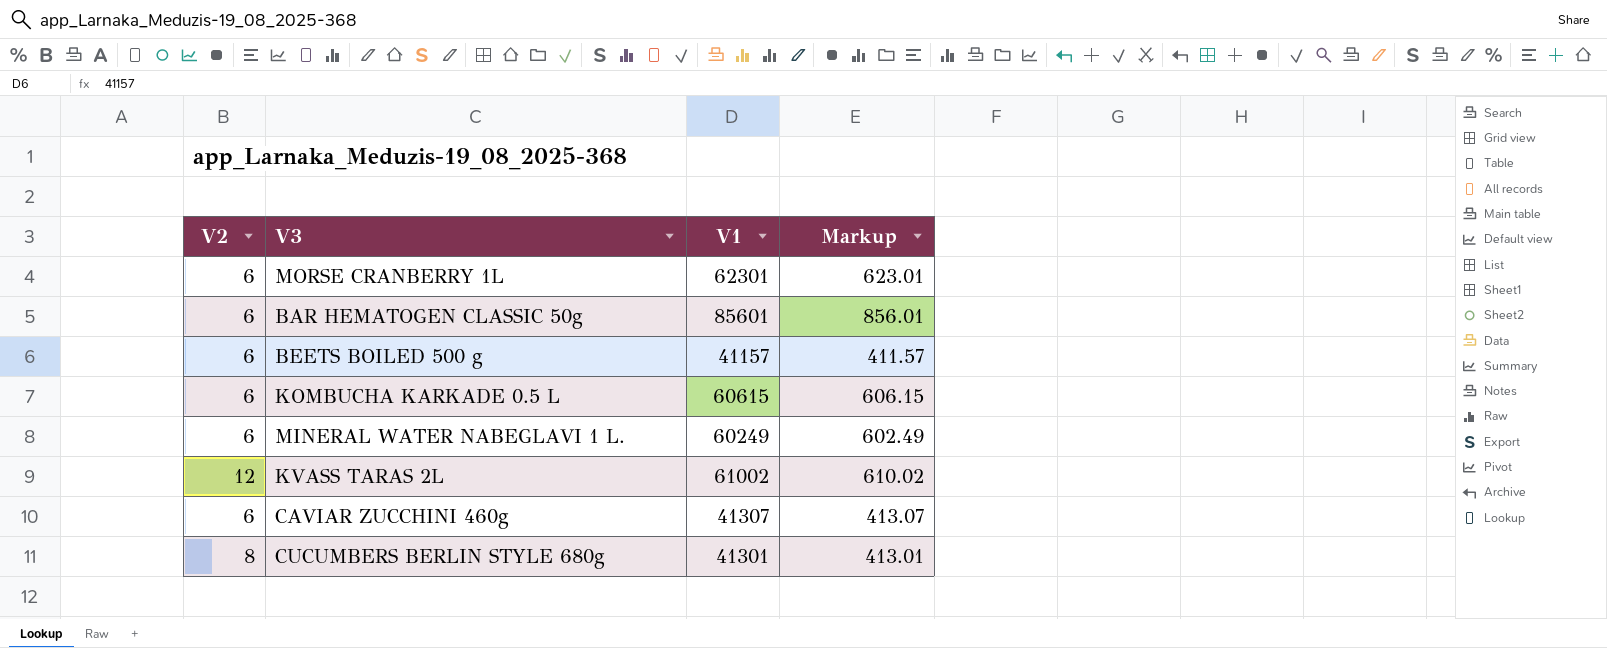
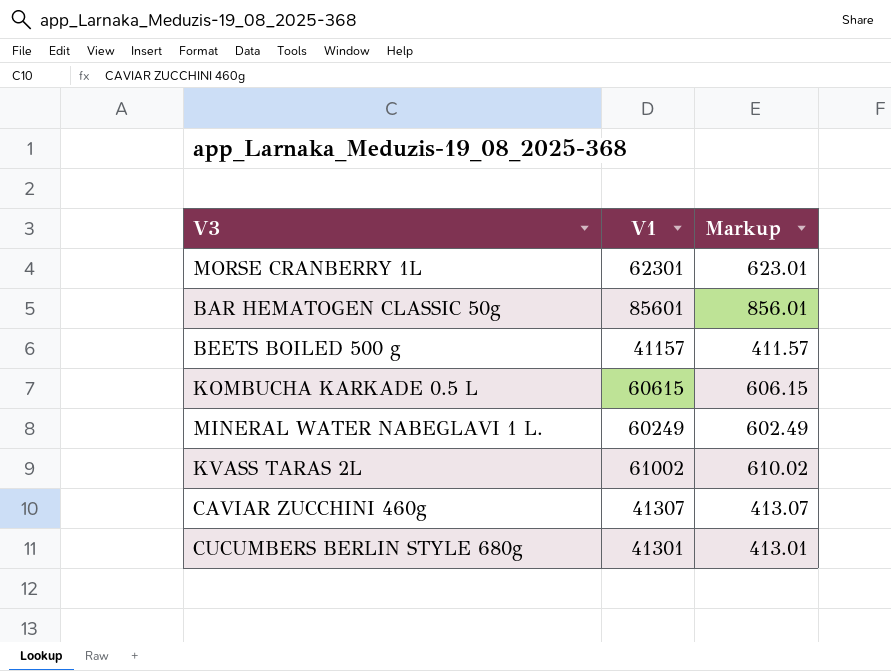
column V2 | position: 1 -> none

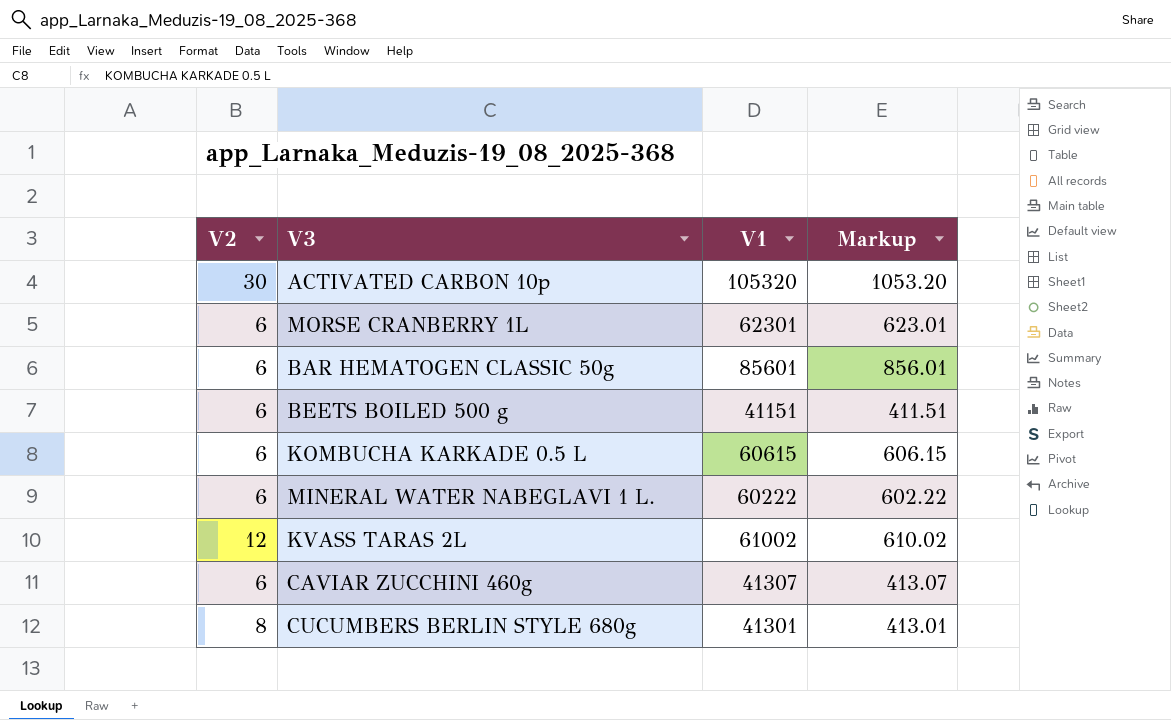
column V2 | position: none -> 1
row ACTIVATED CARBON 10p: none -> 30 | 105320 | 1053.20
BEETS BOILED 500 g | V1: 41157 -> 41151
BEETS BOILED 500 g | Markup: 411.57 -> 411.51
MINERAL WATER NABEGLAVI 1 L. | V1: 60249 -> 60222
MINERAL WATER NABEGLAVI 1 L. | Markup: 602.49 -> 602.22

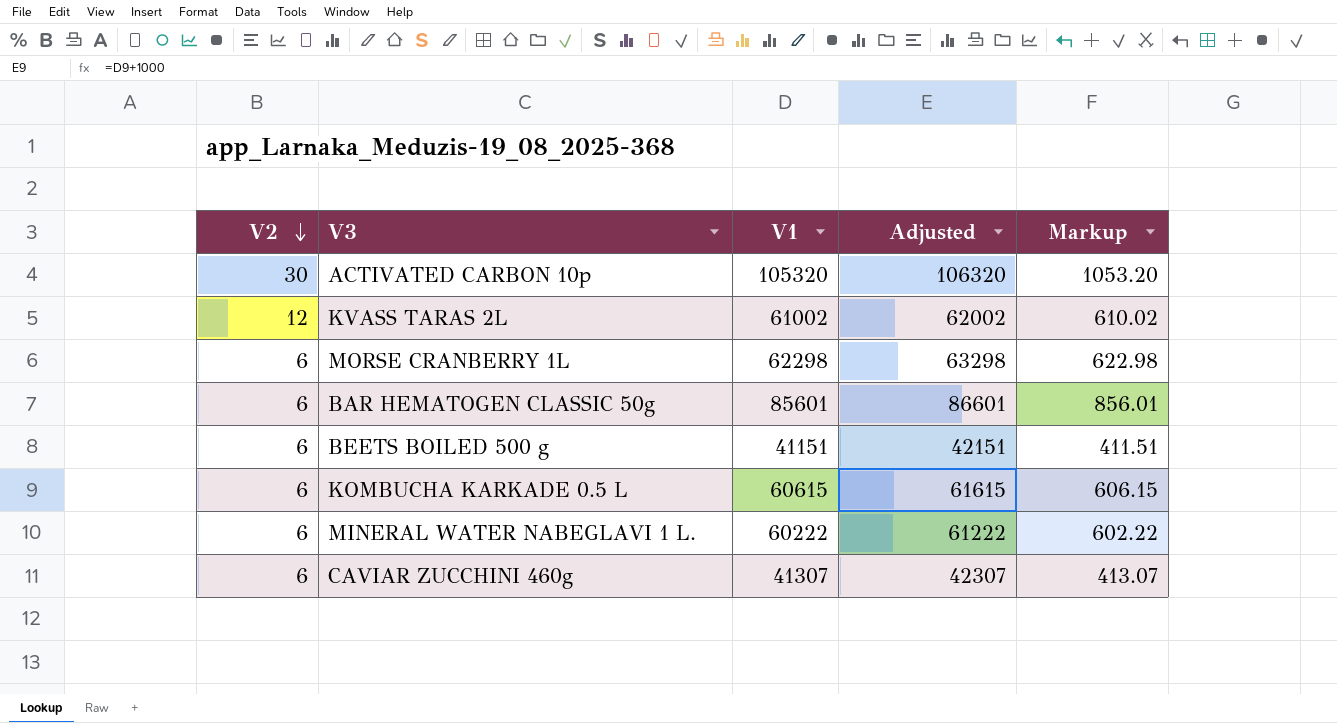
row order: none -> V2 descending
column Adjusted | formula: none -> [V1] + 1000
row CUCUMBERS BERLIN STYLE 680g: 8 | 41301 | 413.01 -> none
MORSE CRANBERRY 1L | V1: 62301 -> 62298
MORSE CRANBERRY 1L | Markup: 623.01 -> 622.98

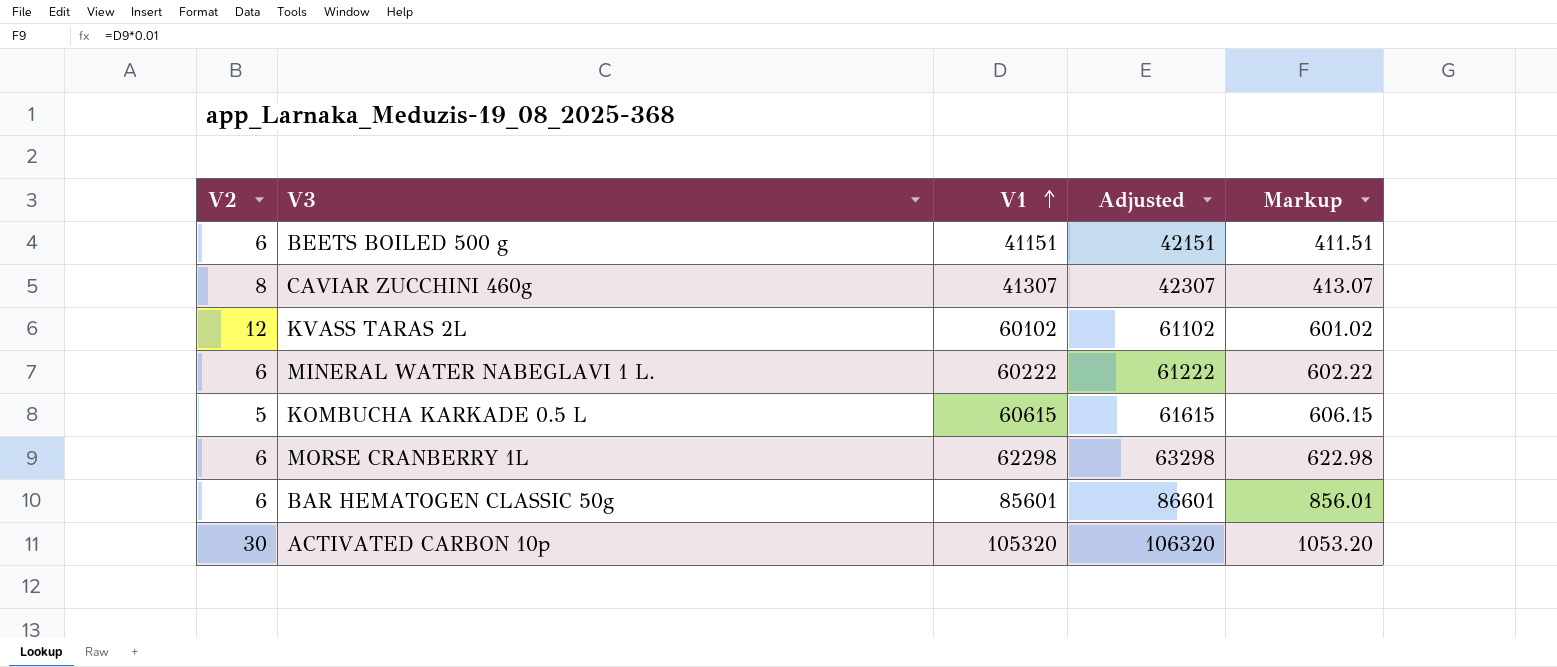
row order: V2 descending -> V1 ascending
CAVIAR ZUCCHINI 460g | V2: 6 -> 8
KVASS TARAS 2L | V1: 61002 -> 60102
KVASS TARAS 2L | Adjusted: 62002 -> 61102
KVASS TARAS 2L | Markup: 610.02 -> 601.02
KOMBUCHA KARKADE 0.5 L | V2: 6 -> 5

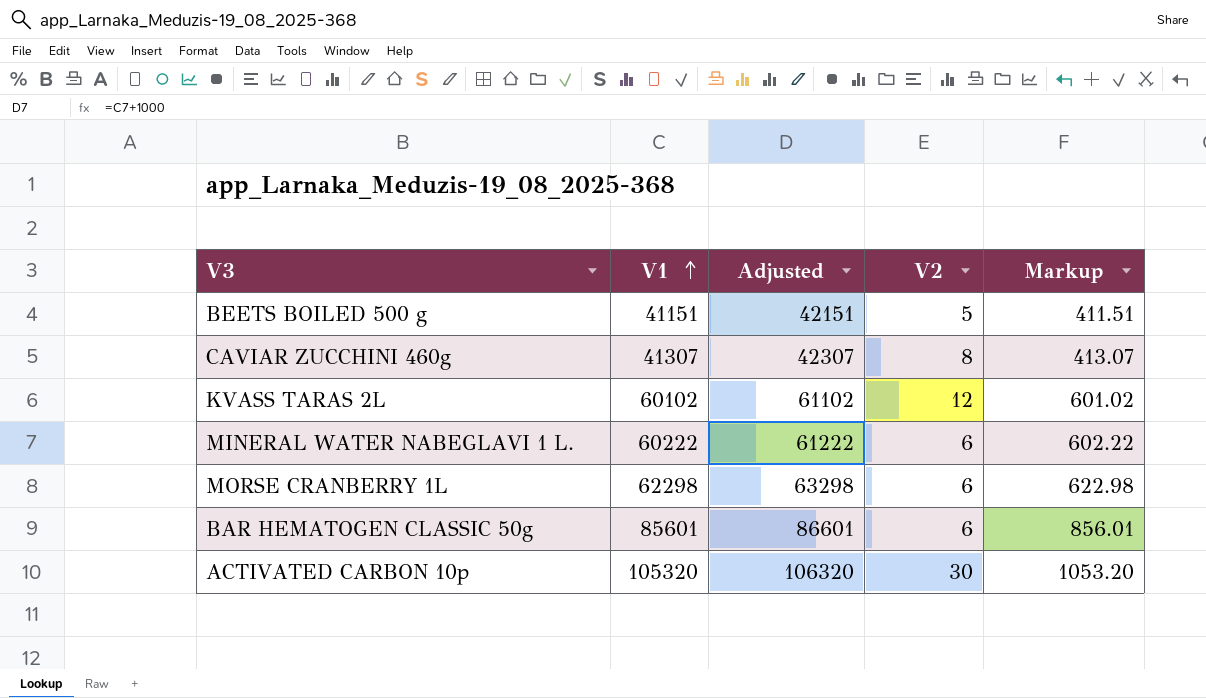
column V2 | position: 1 -> 4
row KOMBUCHA KARKADE 0.5 L: 5 | 60615 | 61615 | 606.15 -> none
BEETS BOILED 500 g | V2: 6 -> 5

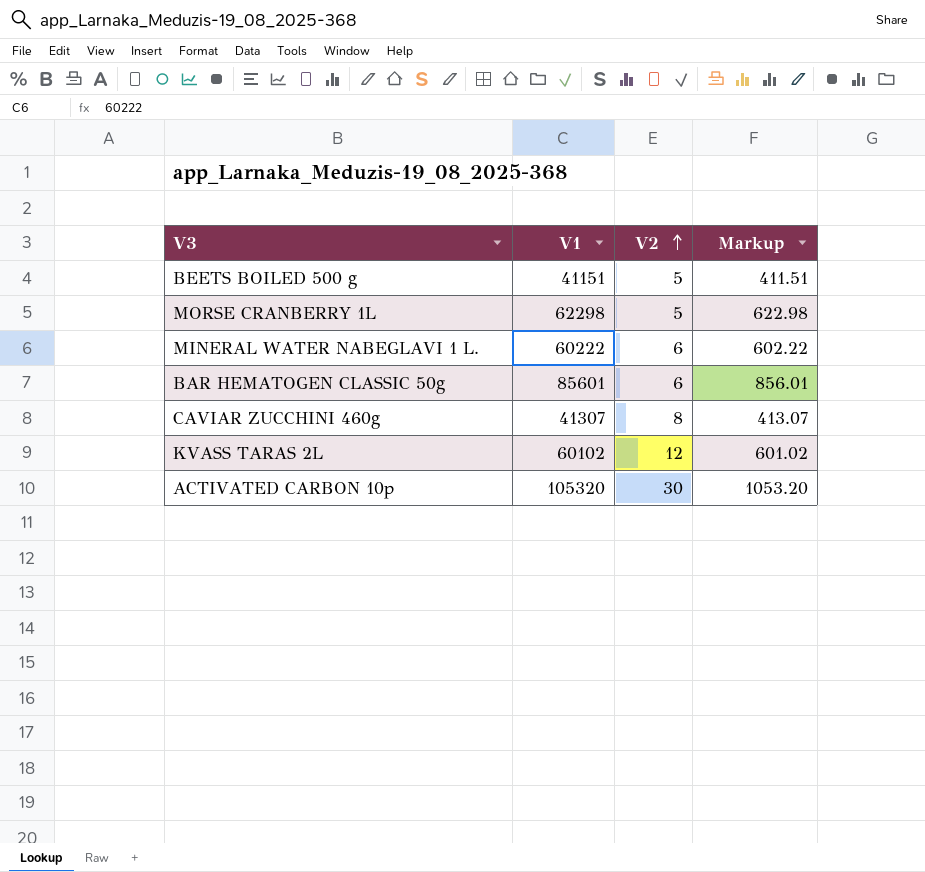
row order: V1 ascending -> V2 ascending
column Adjusted | formula: [V1] + 1000 -> none
MORSE CRANBERRY 1L | V2: 6 -> 5

